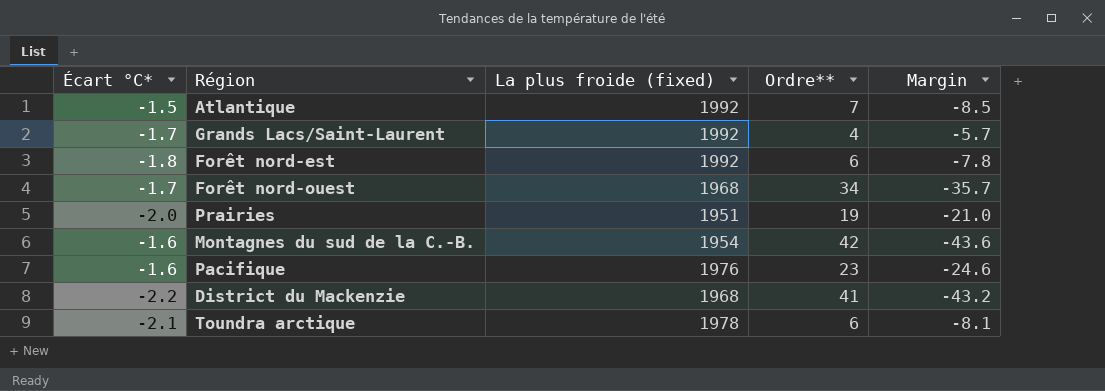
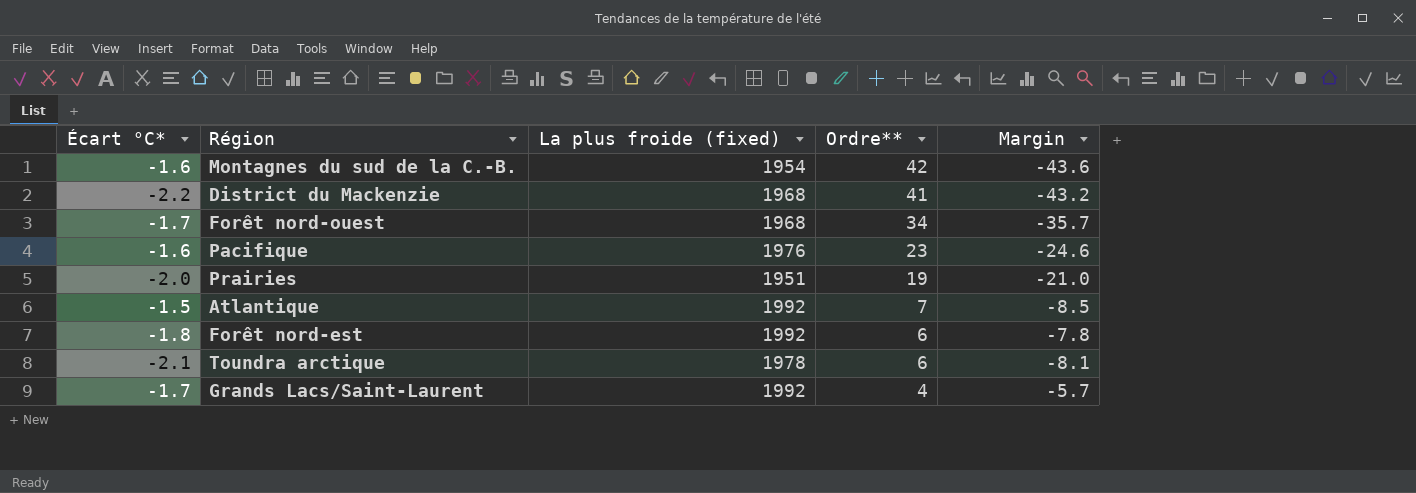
row order: none -> Ordre** descending

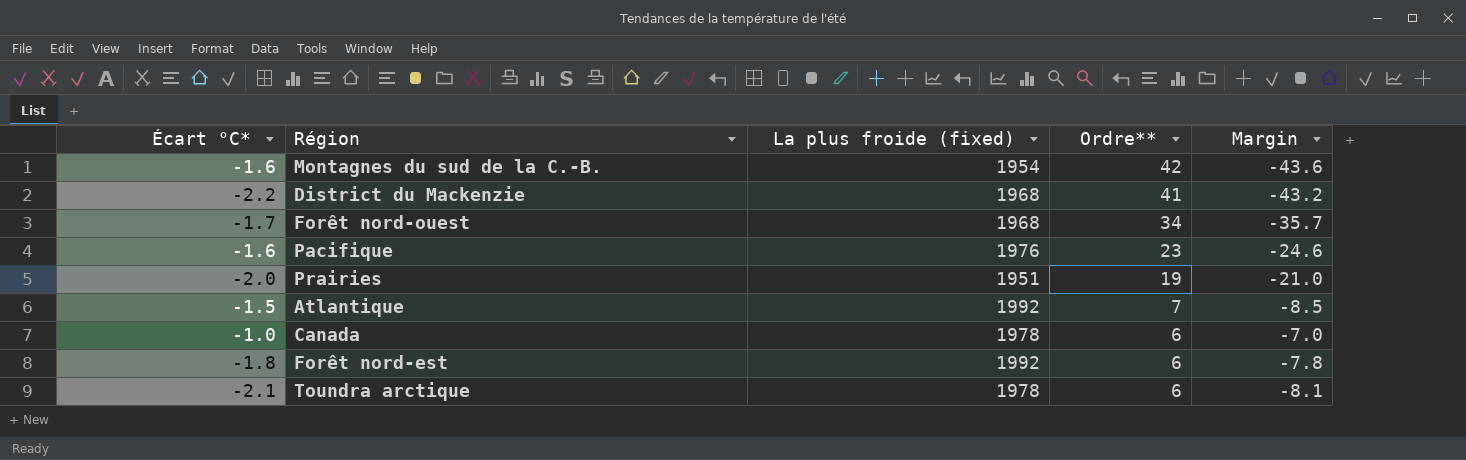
row Grands Lacs/Saint-Laurent: -1.7 | 1992 | 4 | -5.7 -> none
row Canada: none -> -1.0 | 1978 | 6 | -7.0

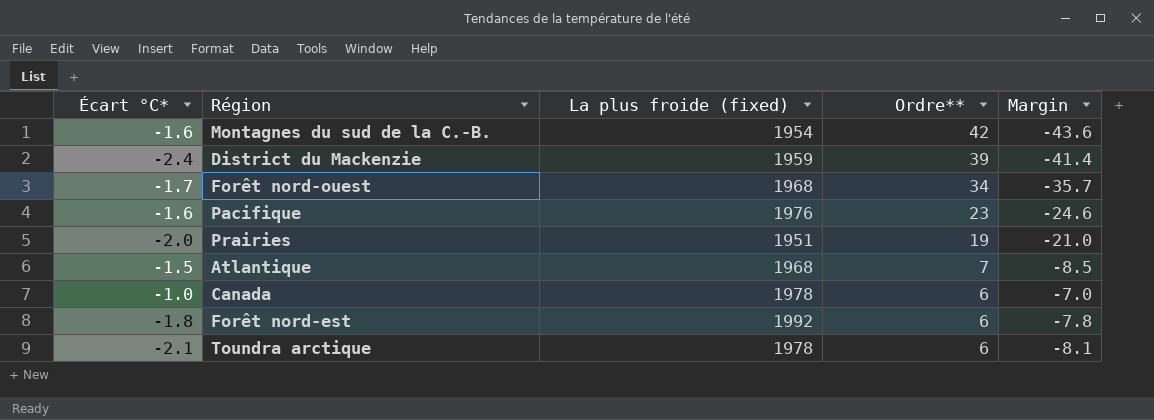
District du Mackenzie | Écart °C*: -2.2 -> -2.4
District du Mackenzie | La plus froide (fixed): 1968 -> 1959
District du Mackenzie | Ordre**: 41 -> 39
District du Mackenzie | Margin: -43.2 -> -41.4
Atlantique | La plus froide (fixed): 1992 -> 1968

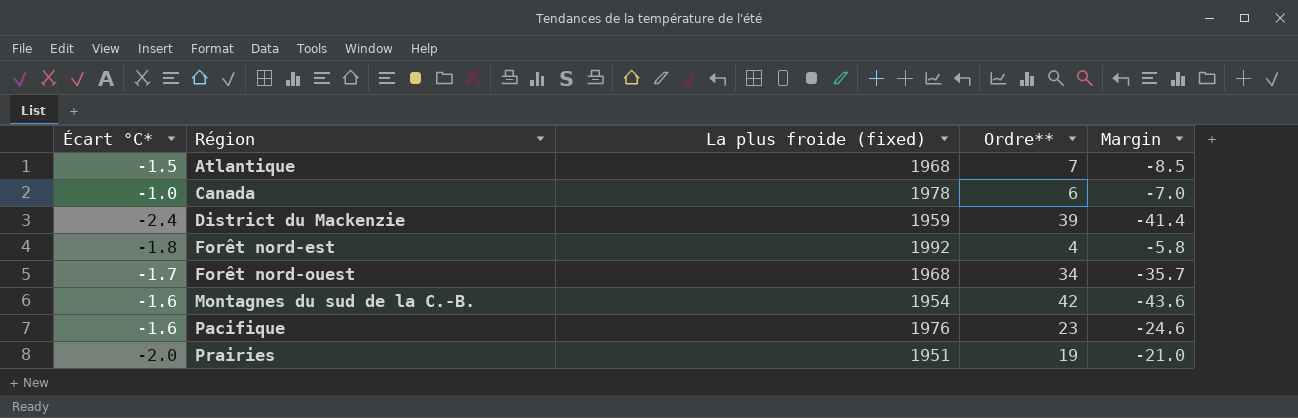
row order: Ordre** descending -> Région ascending
row Toundra arctique: -2.1 | 1978 | 6 | -8.1 -> none
Forêt nord-est | Ordre**: 6 -> 4
Forêt nord-est | Margin: -7.8 -> -5.8

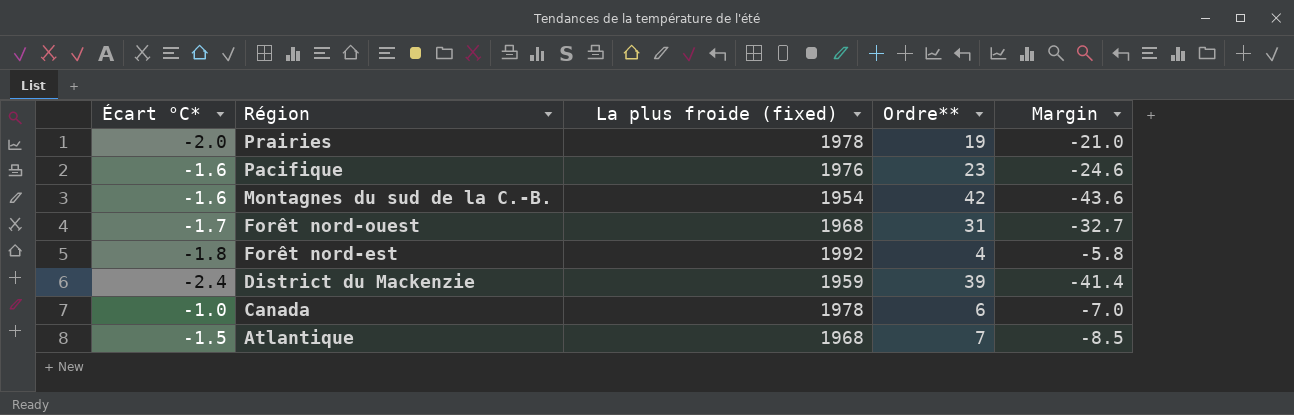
row order: Région ascending -> Région descending
Prairies | La plus froide (fixed): 1951 -> 1978
Forêt nord-ouest | Ordre**: 34 -> 31
Forêt nord-ouest | Margin: -35.7 -> -32.7

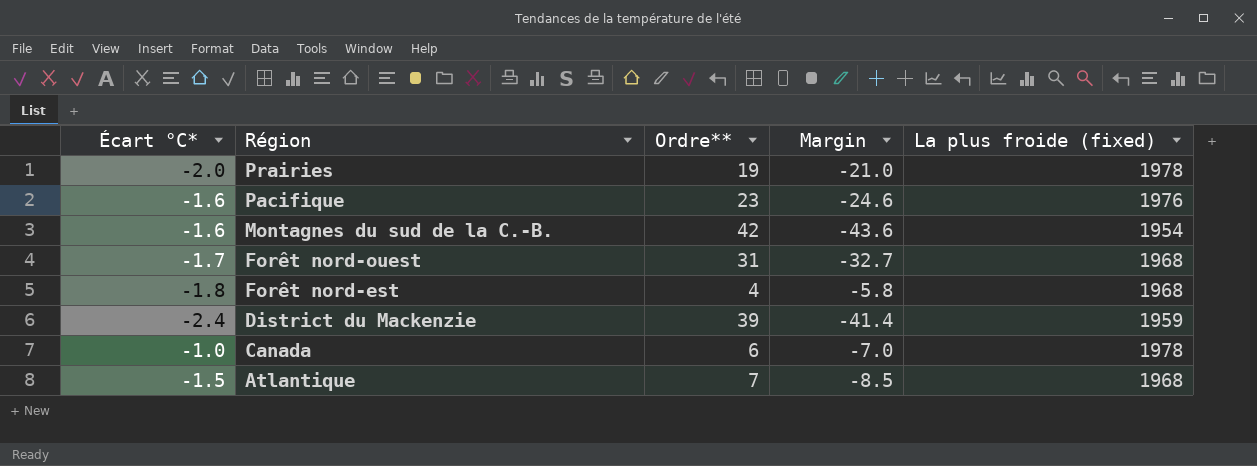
column La plus froide (fixed) | position: 3 -> 5
Forêt nord-est | La plus froide (fixed): 1992 -> 1968

